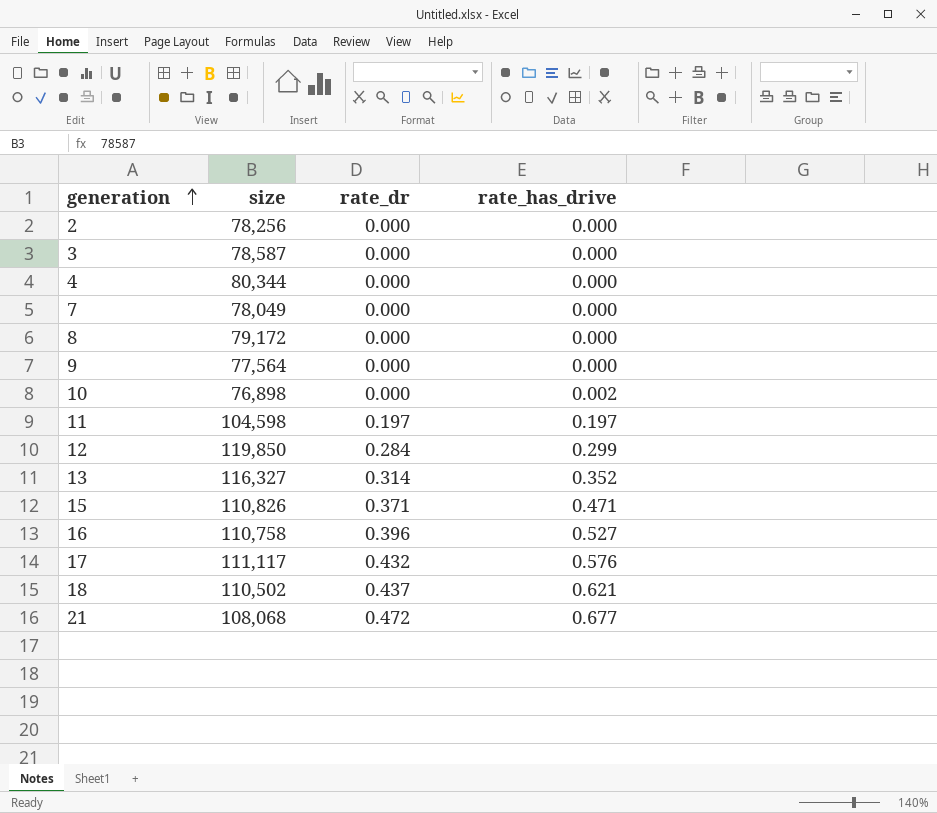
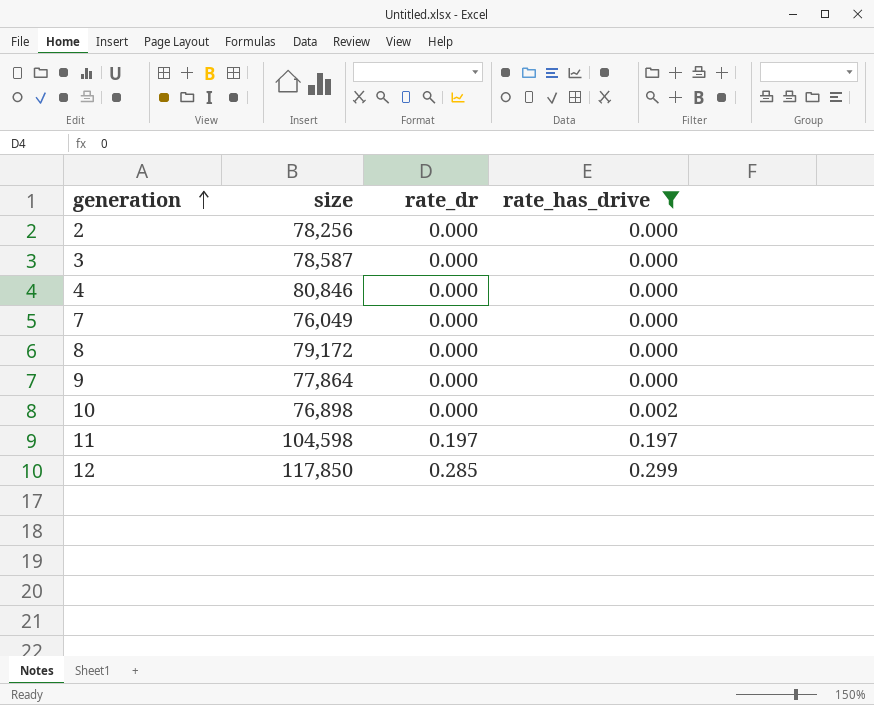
filter: none -> rate_has_drive <= 0.299
4 | size: 80,344 -> 80,846
7 | size: 78,049 -> 76,049
9 | size: 77,564 -> 77,864
12 | size: 119,850 -> 117,850
12 | rate_dr: 0.284 -> 0.285

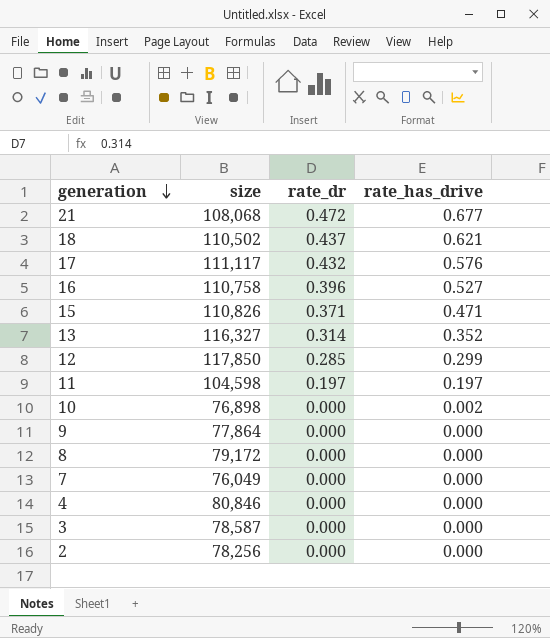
filter: rate_has_drive <= 0.299 -> none
row order: generation ascending -> generation descending

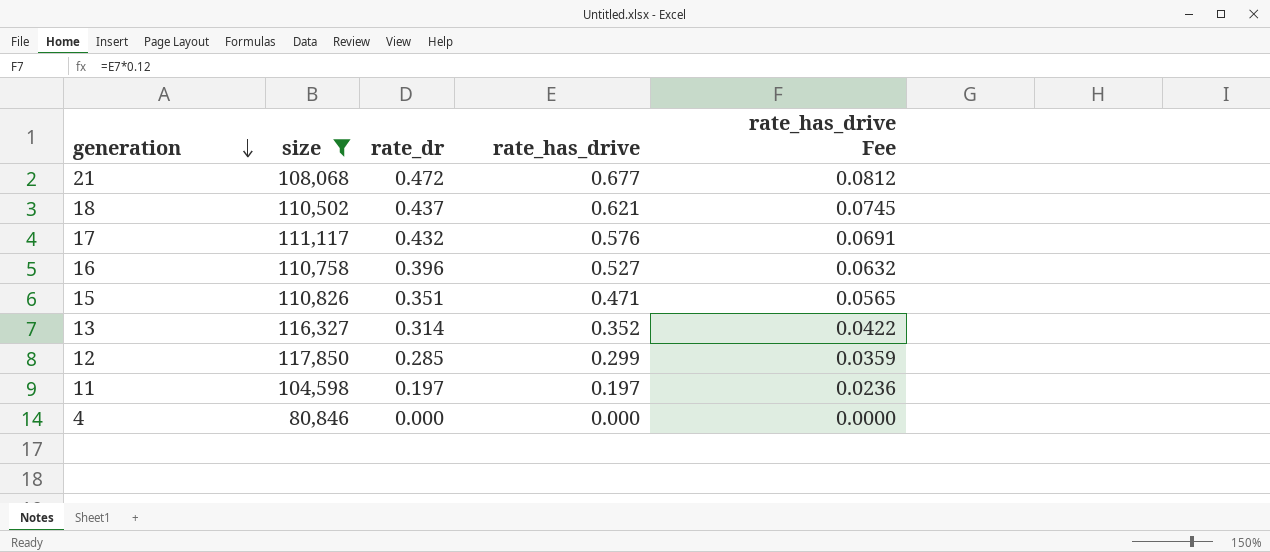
filter: none -> size >= 80,846
column rate_has_drive Fee | formula: none -> [rate_has_drive] * 0.12
15 | rate_dr: 0.371 -> 0.351

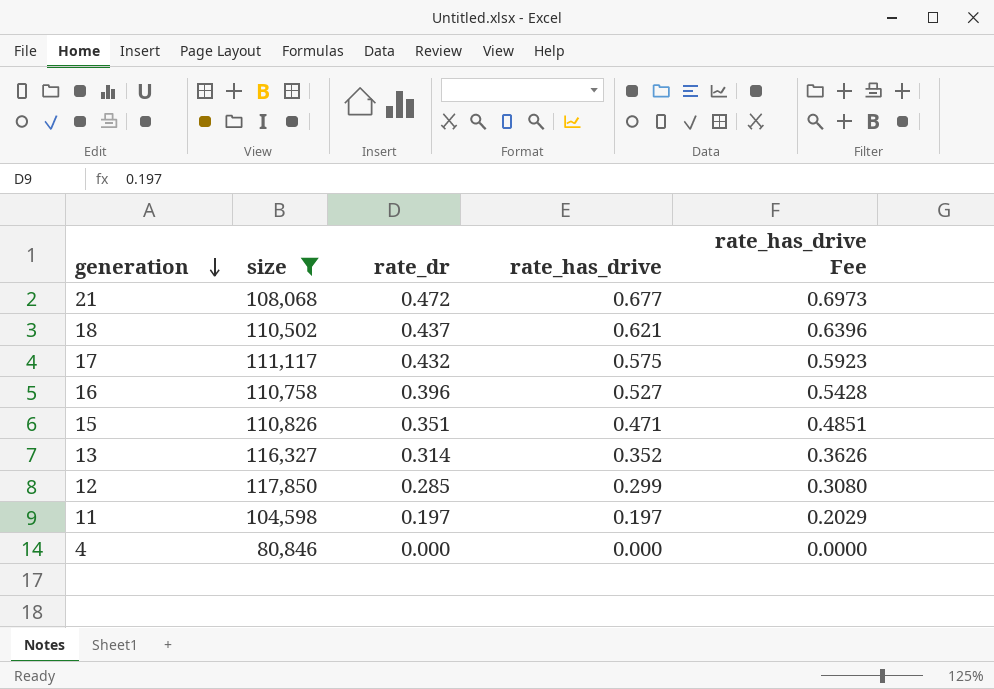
column rate_has_drive Fee | formula: [rate_has_drive] * 0.12 -> [rate_has_drive] * 1.03
17 | rate_has_drive: 0.576 -> 0.575

